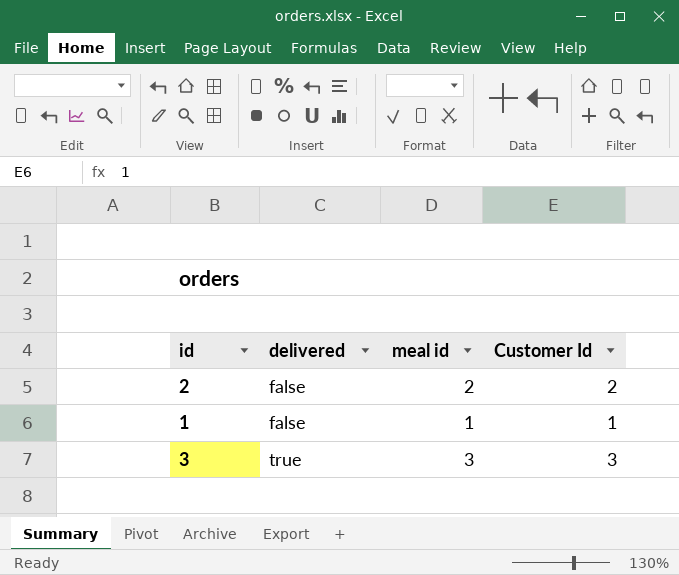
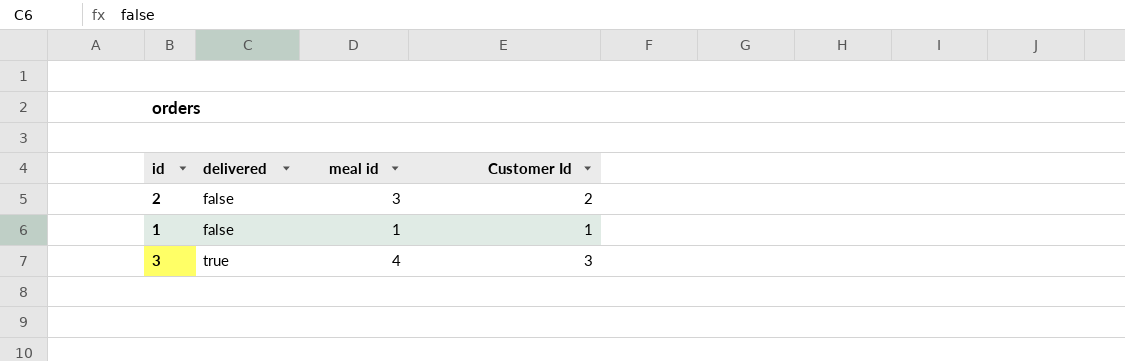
2 | meal id: 2 -> 3
3 | meal id: 3 -> 4

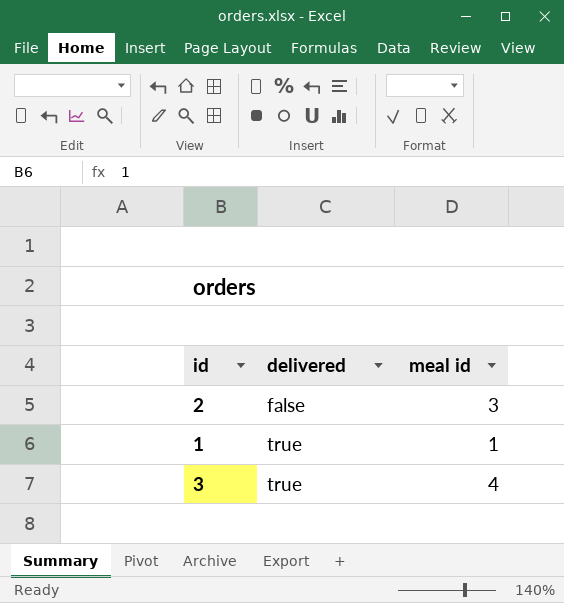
column Customer Id | position: 4 -> none
1 | delivered: false -> true

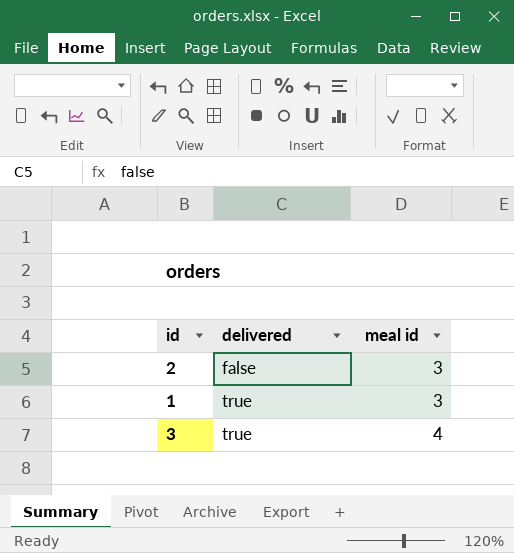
1 | meal id: 1 -> 3

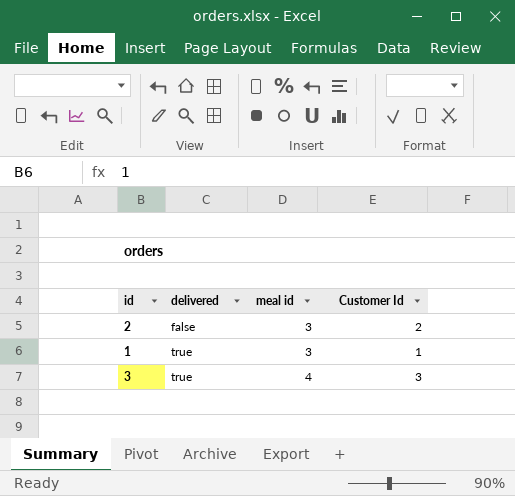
column Customer Id | position: none -> 4

